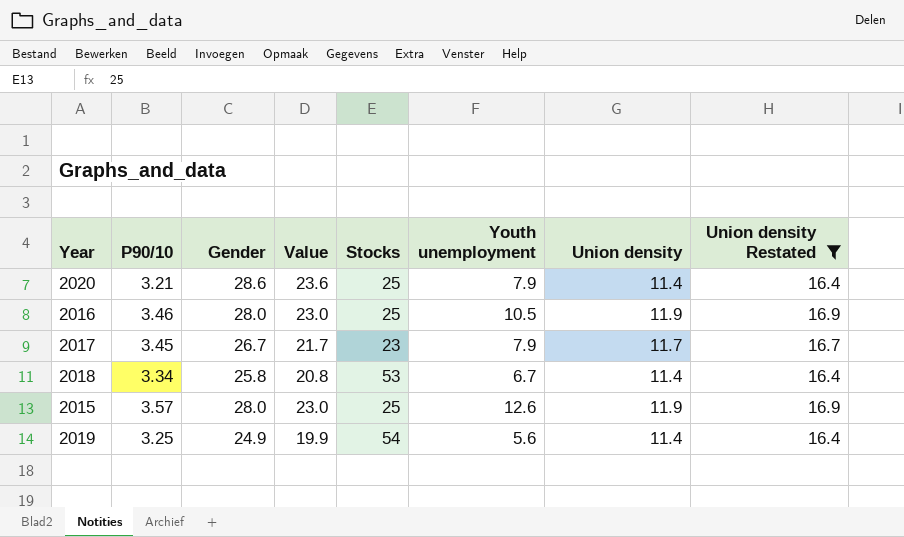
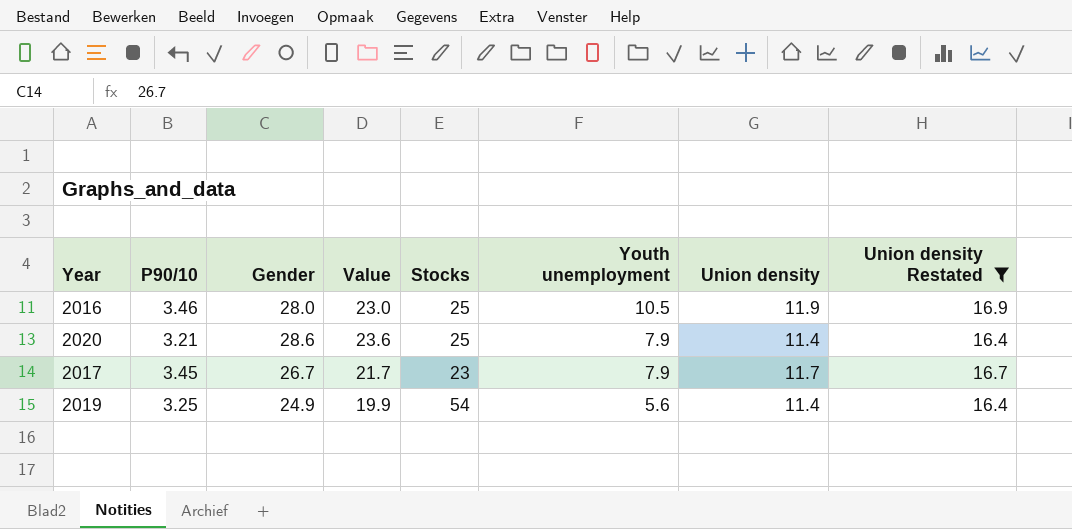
row order: none -> Youth unemployment descending
row 2018: 3.34 | 25.8 | 20.8 | 53 | 6.7 | 11.4 | 16.4 -> none
row 2015: 3.57 | 28.0 | 23.0 | 25 | 12.6 | 11.9 | 16.9 -> none

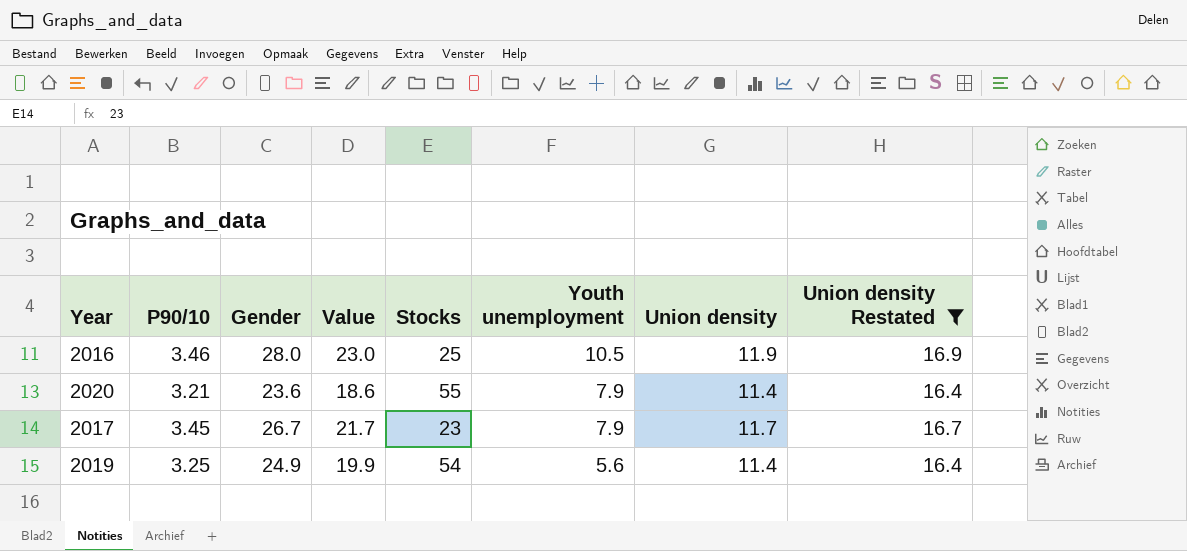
2020 | Gender: 28.6 -> 23.6
2020 | Value: 23.6 -> 18.6
2020 | Stocks: 25 -> 55

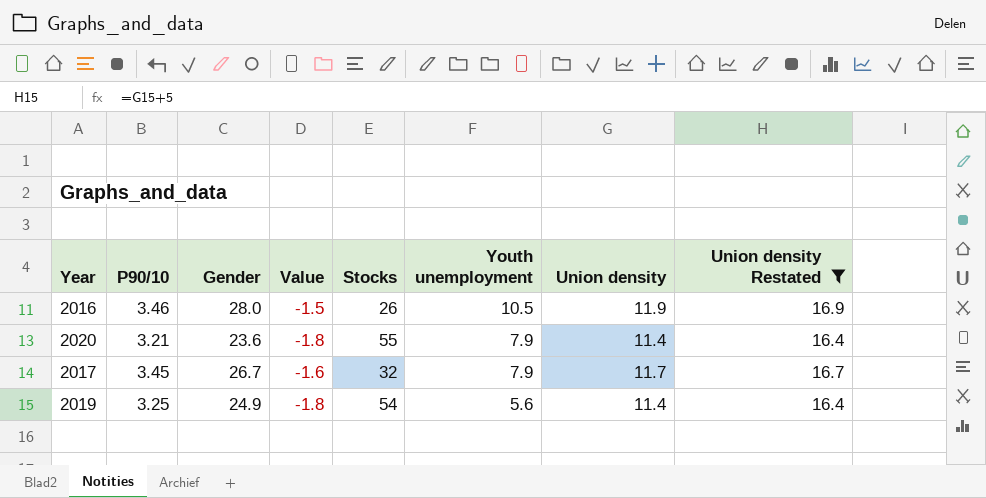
column Value | formula: [Gender] - 5 -> [P90/10] - 5
2016 | Stocks: 25 -> 26
2017 | Stocks: 23 -> 32

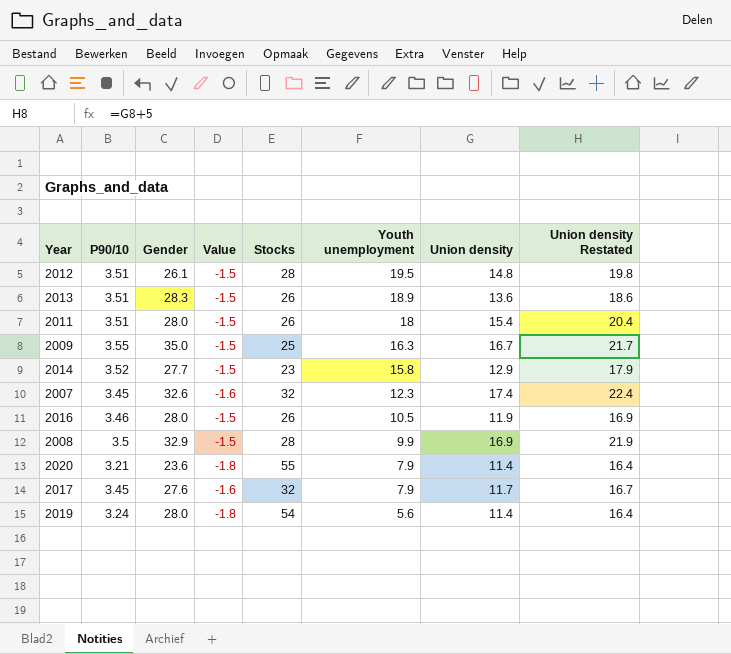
filter: Union density Restated <= 16.9 -> none
2017 | Gender: 26.7 -> 27.6
2019 | P90/10: 3.25 -> 3.24
2019 | Gender: 24.9 -> 28.0

